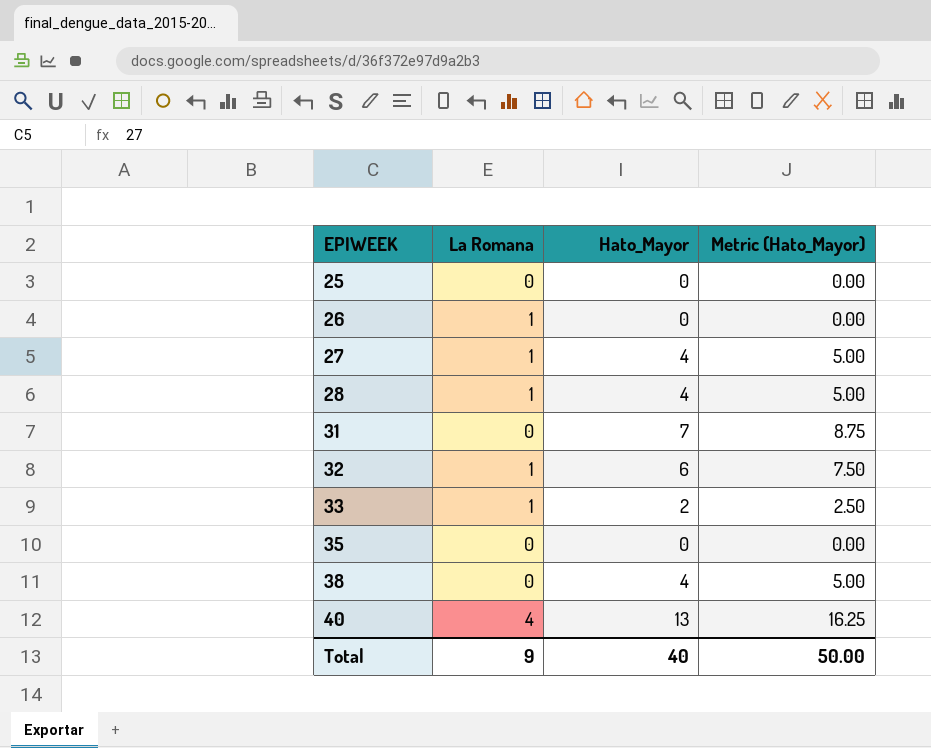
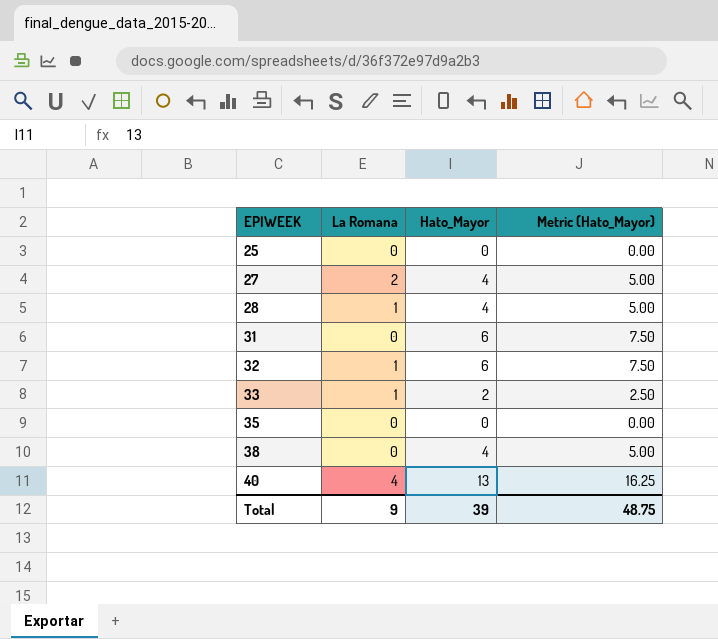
row 26: 1 | 0 | 0.00 -> none
27 | La Romana: 1 -> 2
31 | Hato_Mayor: 7 -> 6
31 | Metric (Hato_Mayor): 8.75 -> 7.50
Total | Hato_Mayor: 40 -> 39
Total | Metric (Hato_Mayor): 50.00 -> 48.75

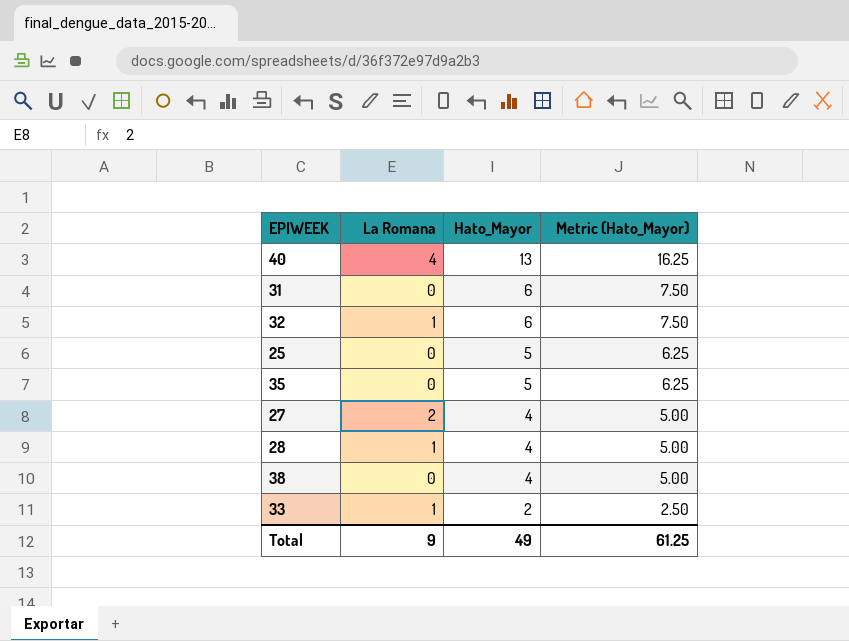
row order: EPIWEEK ascending -> Hato_Mayor descending
25 | Hato_Mayor: 0 -> 5
25 | Metric (Hato_Mayor): 0.00 -> 6.25
35 | Hato_Mayor: 0 -> 5
35 | Metric (Hato_Mayor): 0.00 -> 6.25
Total | Hato_Mayor: 39 -> 49
Total | Metric (Hato_Mayor): 48.75 -> 61.25

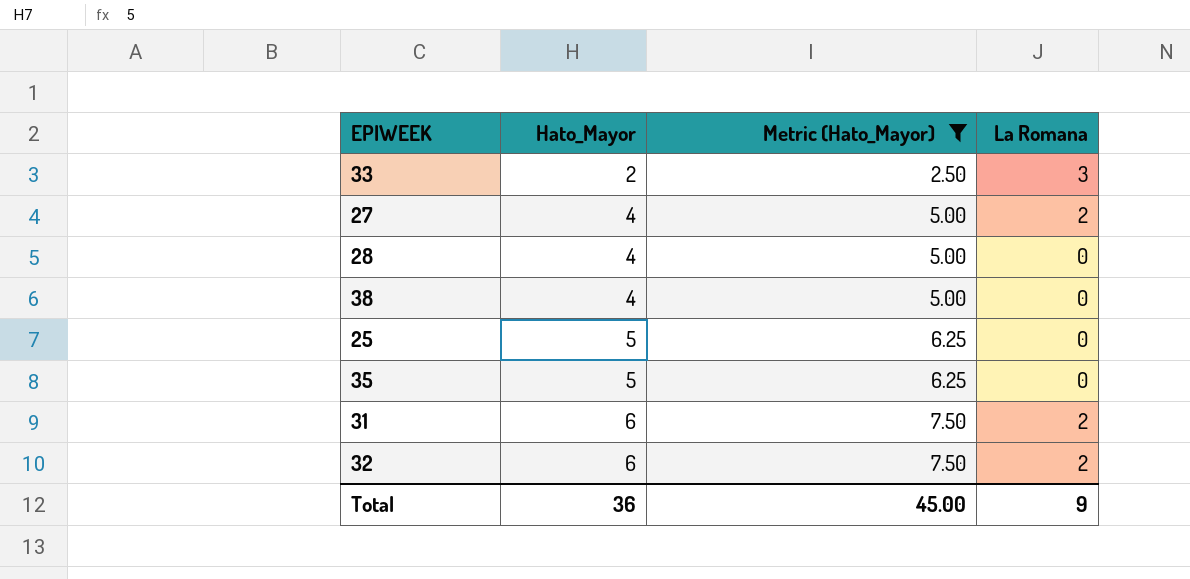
filter: none -> Metric (Hato_Mayor) != 16.25
row order: Hato_Mayor descending -> Hato_Mayor ascending
column La Romana | position: 2 -> 4
33 | La Romana: 1 -> 3
28 | La Romana: 1 -> 0
31 | La Romana: 0 -> 2
32 | La Romana: 1 -> 2
Total | Hato_Mayor: 49 -> 36
Total | Metric (Hato_Mayor): 61.25 -> 45.00

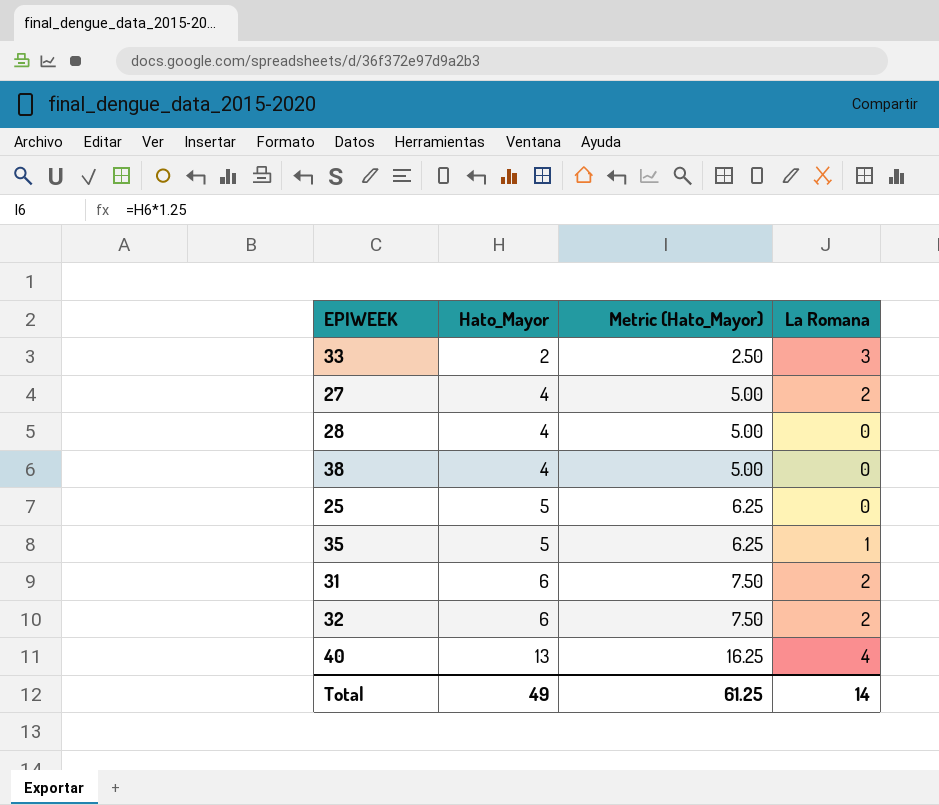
filter: Metric (Hato_Mayor) != 16.25 -> none
35 | La Romana: 0 -> 1
Total | Hato_Mayor: 36 -> 49
Total | Metric (Hato_Mayor): 45.00 -> 61.25
Total | La Romana: 9 -> 14

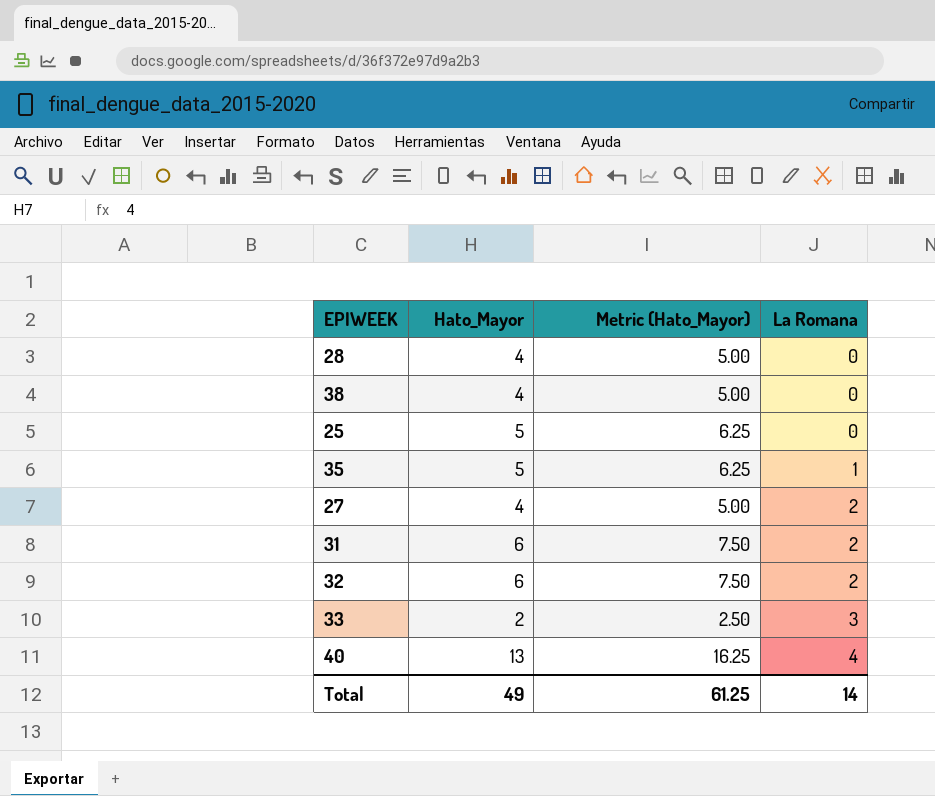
row order: Hato_Mayor ascending -> La Romana ascending

